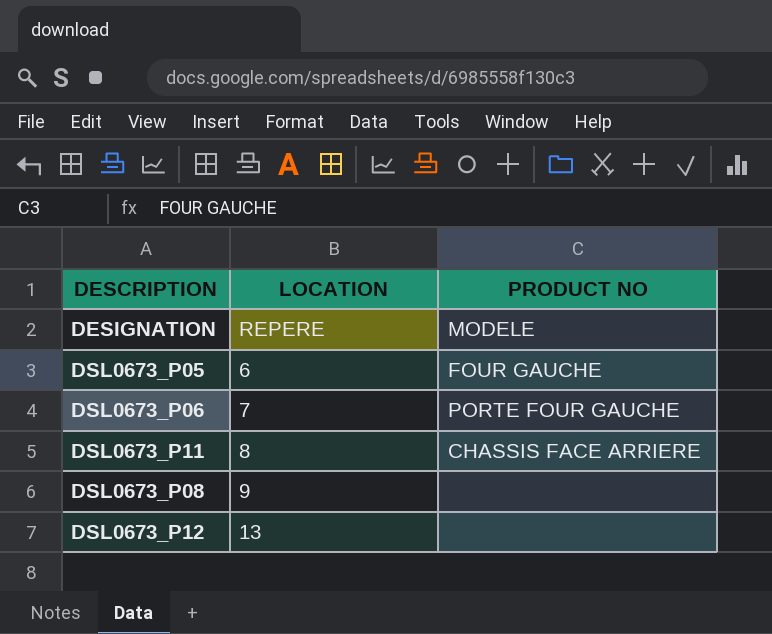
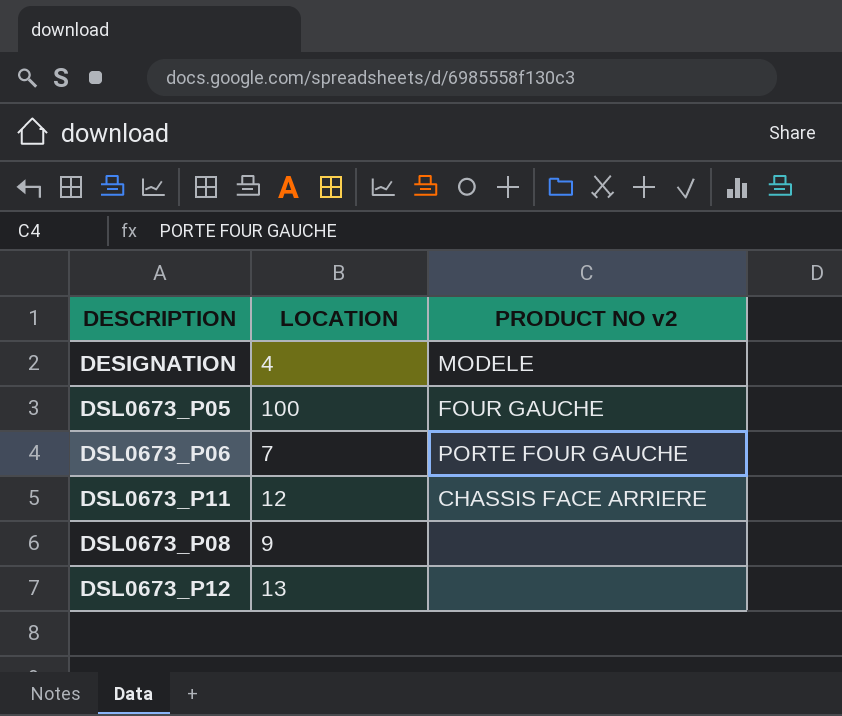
column name: PRODUCT NO -> PRODUCT NO v2
DESIGNATION | LOCATION: REPERE -> 4
DSL0673_P05 | LOCATION: 6 -> 100
DSL0673_P11 | LOCATION: 8 -> 12

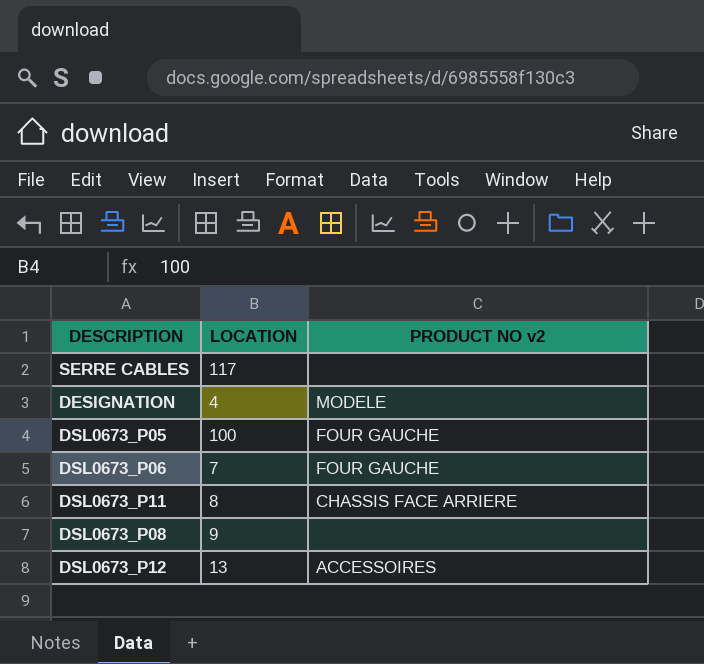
row SERRE CABLES: none -> 117 | none
DSL0673_P06 | PRODUCT NO v2: PORTE FOUR GAUCHE -> FOUR GAUCHE
DSL0673_P11 | LOCATION: 12 -> 8
DSL0673_P12 | PRODUCT NO v2: none -> ACCESSOIRES

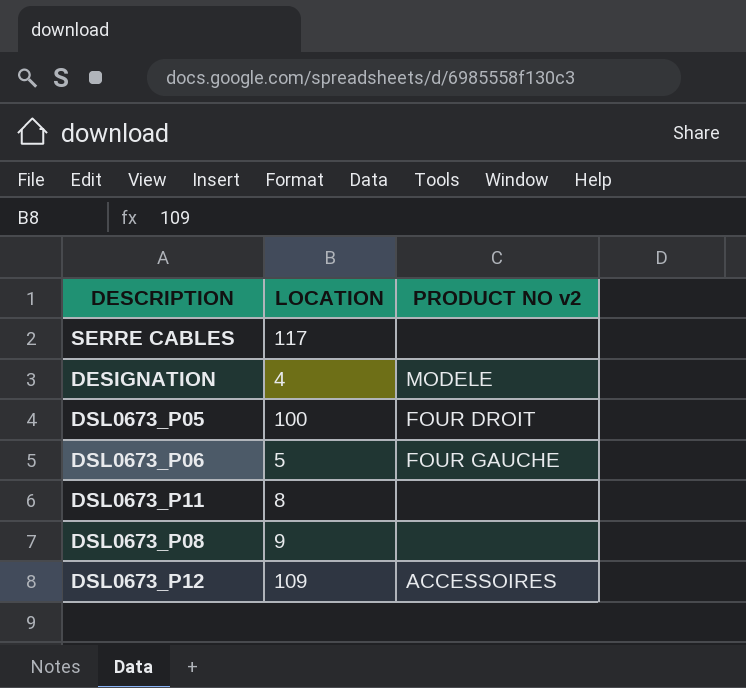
DSL0673_P05 | PRODUCT NO v2: FOUR GAUCHE -> FOUR DROIT
DSL0673_P06 | LOCATION: 7 -> 5
DSL0673_P11 | PRODUCT NO v2: CHASSIS FACE ARRIERE -> none
DSL0673_P12 | LOCATION: 13 -> 109

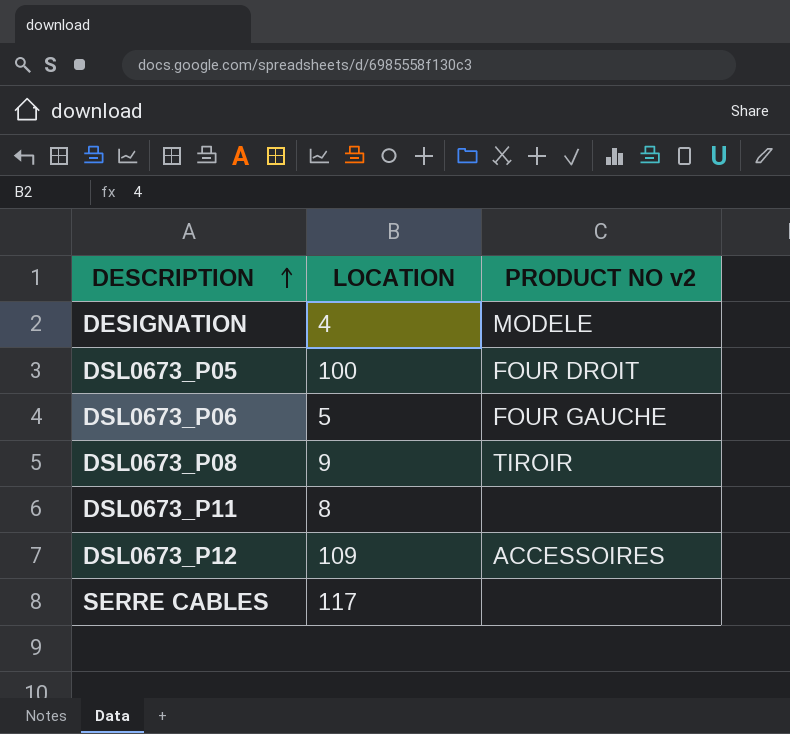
row order: none -> DESCRIPTION ascending
DSL0673_P08 | PRODUCT NO v2: none -> TIROIR

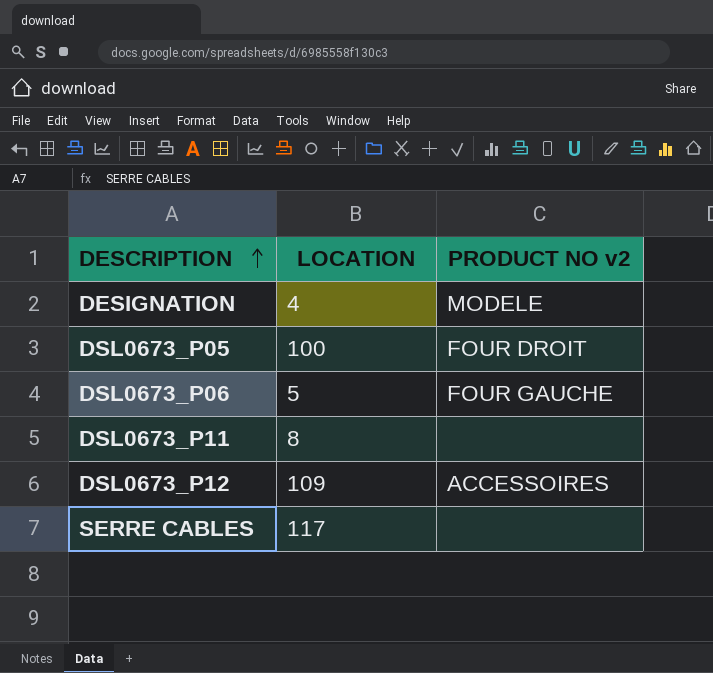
row DSL0673_P08: 9 | TIROIR -> none

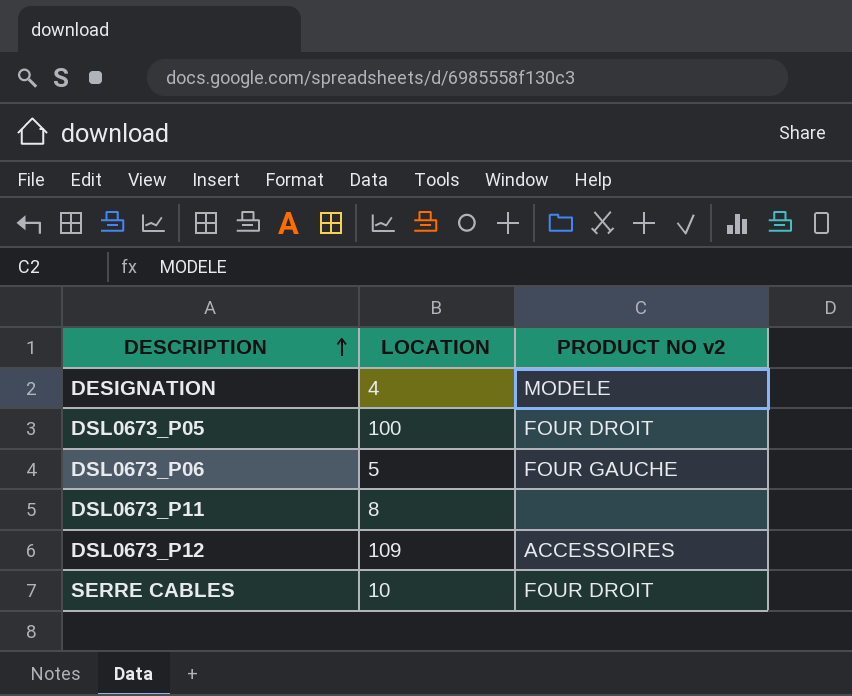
SERRE CABLES | LOCATION: 117 -> 10
SERRE CABLES | PRODUCT NO v2: none -> FOUR DROIT

